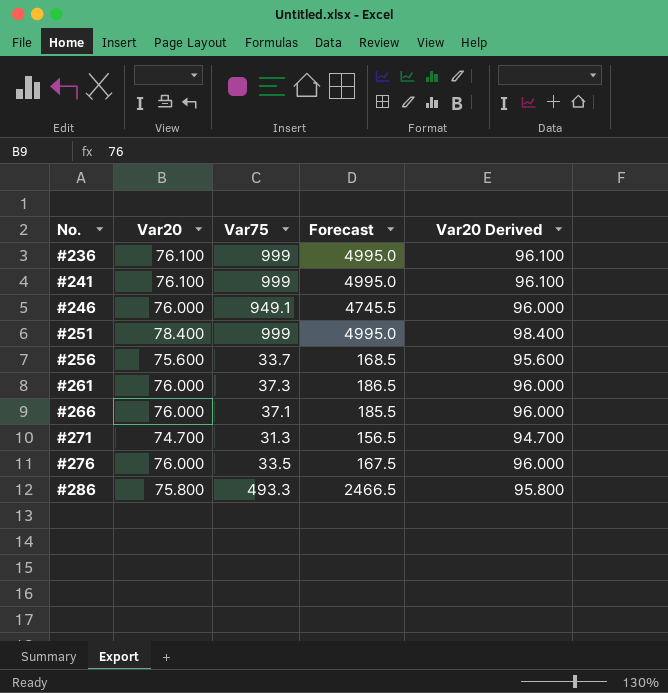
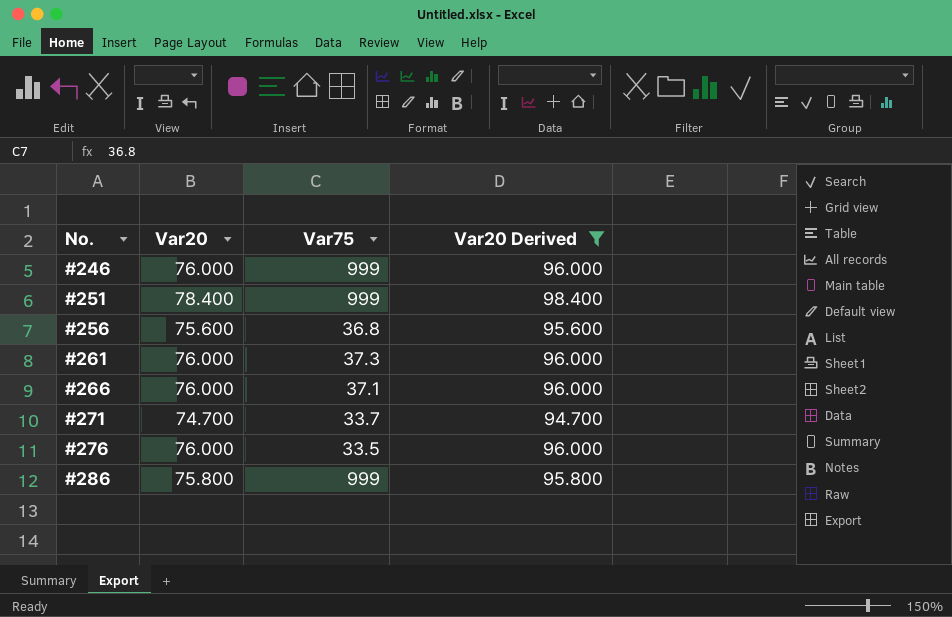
filter: none -> Var20 Derived != 96.100
column Forecast | formula: [Var75] * 5 -> none
#246 | Var75: 949.1 -> 999
#256 | Var75: 33.7 -> 36.8
#271 | Var75: 31.3 -> 33.7
#286 | Var75: 493.3 -> 999

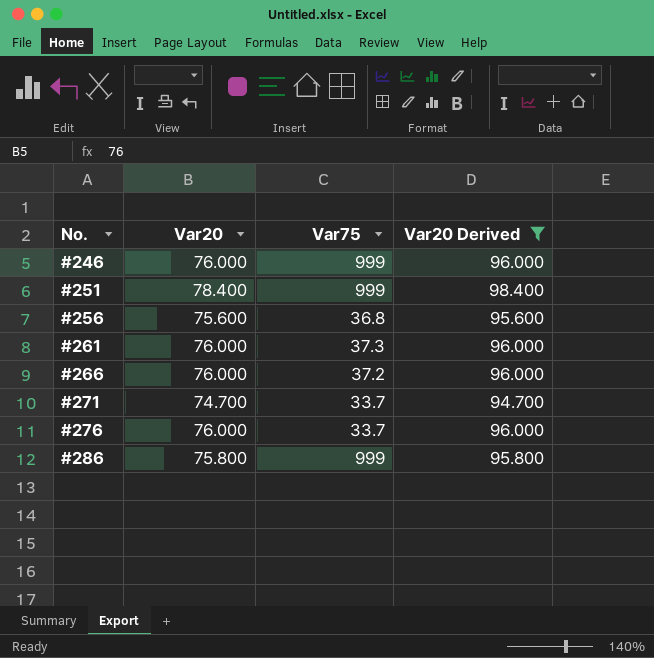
#266 | Var75: 37.1 -> 37.2
#276 | Var75: 33.5 -> 33.7

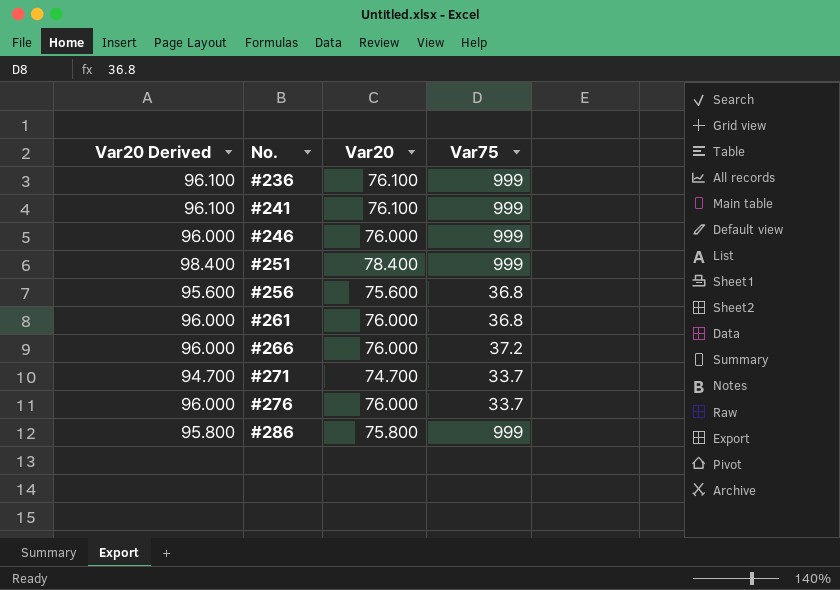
filter: Var20 Derived != 96.100 -> none
column Var20 Derived | position: 4 -> 1
#261 | Var75: 37.3 -> 36.8

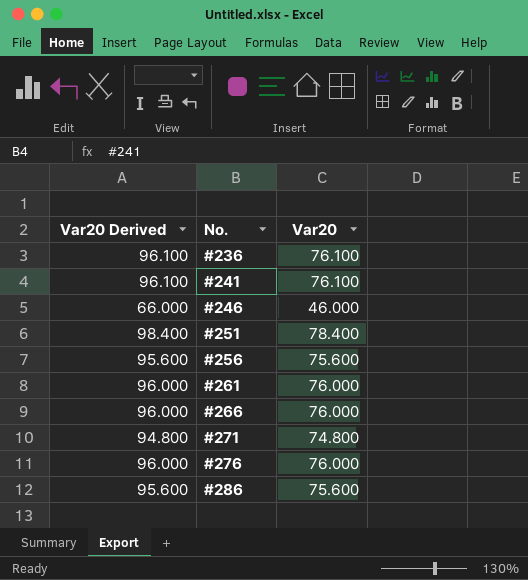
column Var75 | position: 4 -> none
#246 | Var20 Derived: 96.000 -> 66.000
#246 | Var20: 76.000 -> 46.000
#271 | Var20 Derived: 94.700 -> 94.800
#271 | Var20: 74.700 -> 74.800
#286 | Var20 Derived: 95.800 -> 95.600
#286 | Var20: 75.800 -> 75.600

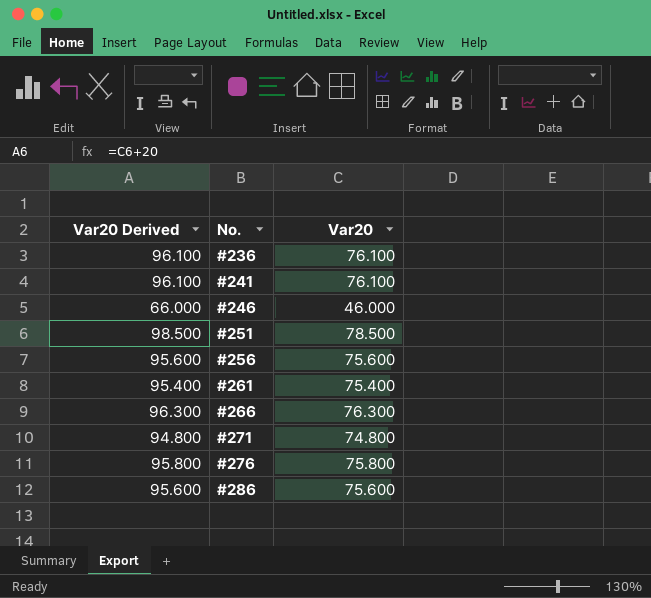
#251 | Var20 Derived: 98.400 -> 98.500
#251 | Var20: 78.400 -> 78.500
#261 | Var20 Derived: 96.000 -> 95.400
#261 | Var20: 76.000 -> 75.400
#266 | Var20 Derived: 96.000 -> 96.300
#266 | Var20: 76.000 -> 76.300
#276 | Var20 Derived: 96.000 -> 95.800
#276 | Var20: 76.000 -> 75.800

